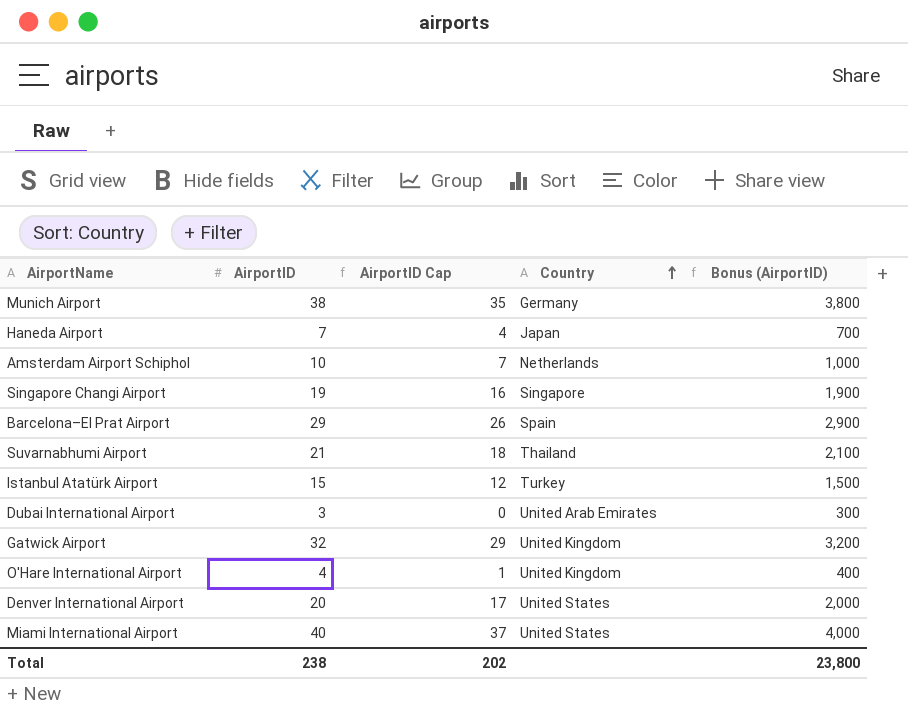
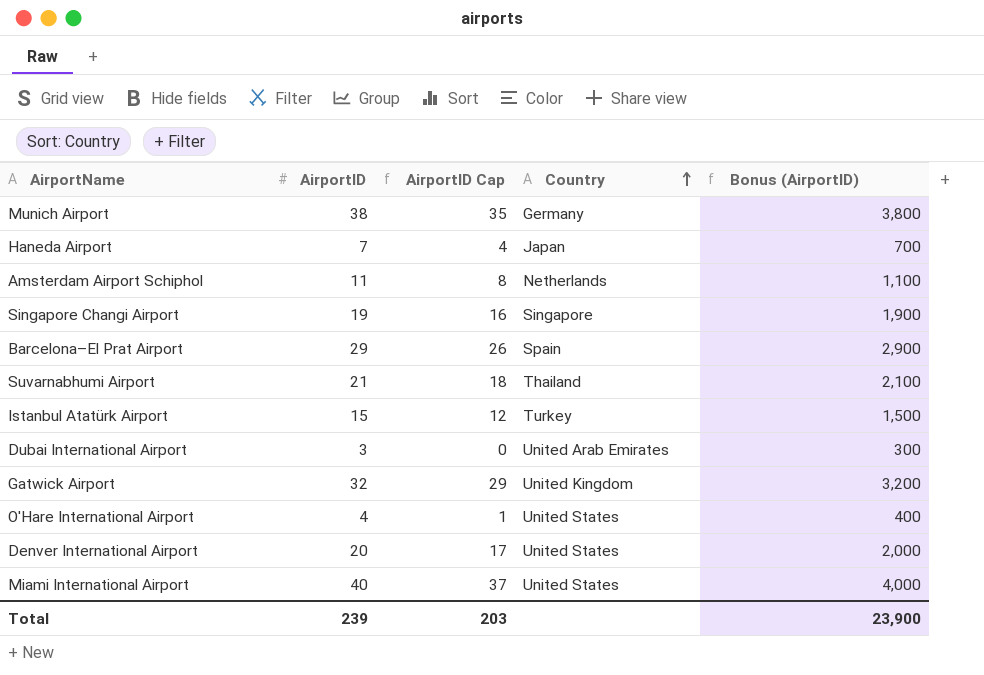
Amsterdam Airport Schiphol | AirportID: 10 -> 11
Amsterdam Airport Schiphol | AirportID Cap: 7 -> 8
Amsterdam Airport Schiphol | Bonus (AirportID): 1,000 -> 1,100
O'Hare International Airport | Country: United Kingdom -> United States
Total | AirportID: 238 -> 239
Total | AirportID Cap: 202 -> 203
Total | Bonus (AirportID): 23,800 -> 23,900

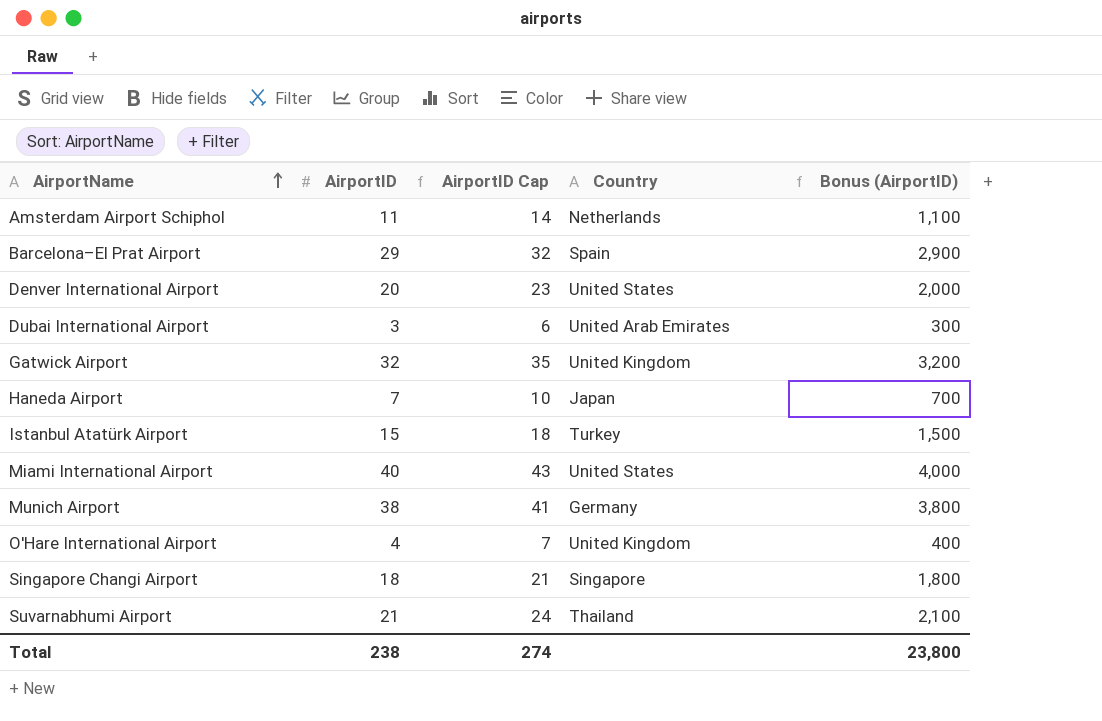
row order: Country ascending -> AirportName ascending
column AirportID Cap | formula: [AirportID] - 3 -> [AirportID] + 3
O'Hare International Airport | Country: United States -> United Kingdom
Singapore Changi Airport | AirportID: 19 -> 18
Singapore Changi Airport | Bonus (AirportID): 1,900 -> 1,800
Total | AirportID: 239 -> 238
Total | AirportID Cap: 203 -> 274
Total | Bonus (AirportID): 23,900 -> 23,800

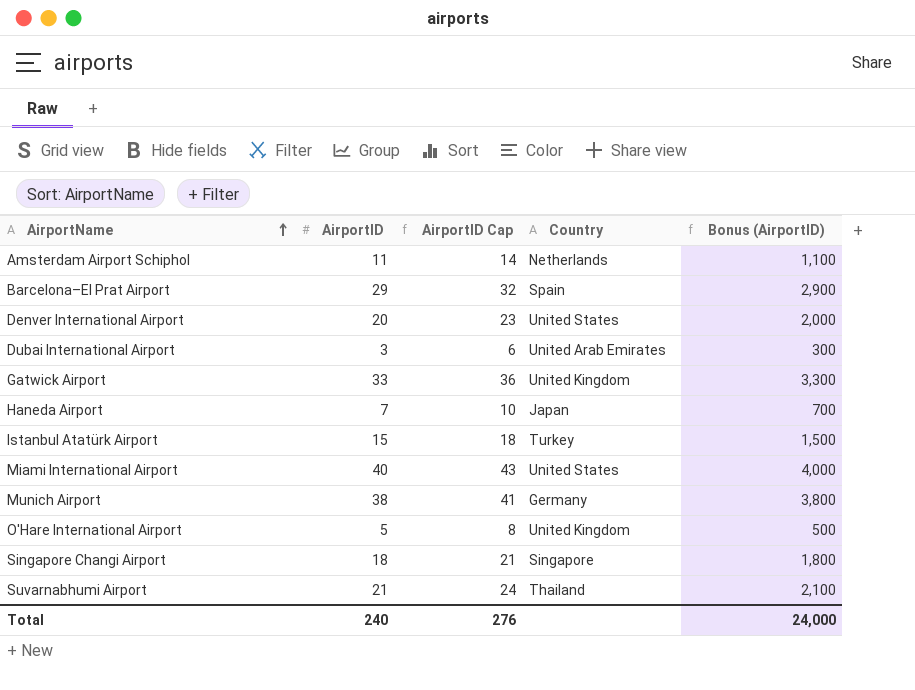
Gatwick Airport | AirportID: 32 -> 33
Gatwick Airport | AirportID Cap: 35 -> 36
Gatwick Airport | Bonus (AirportID): 3,200 -> 3,300
O'Hare International Airport | AirportID: 4 -> 5
O'Hare International Airport | AirportID Cap: 7 -> 8
O'Hare International Airport | Bonus (AirportID): 400 -> 500
Total | AirportID: 238 -> 240
Total | AirportID Cap: 274 -> 276
Total | Bonus (AirportID): 23,800 -> 24,000

